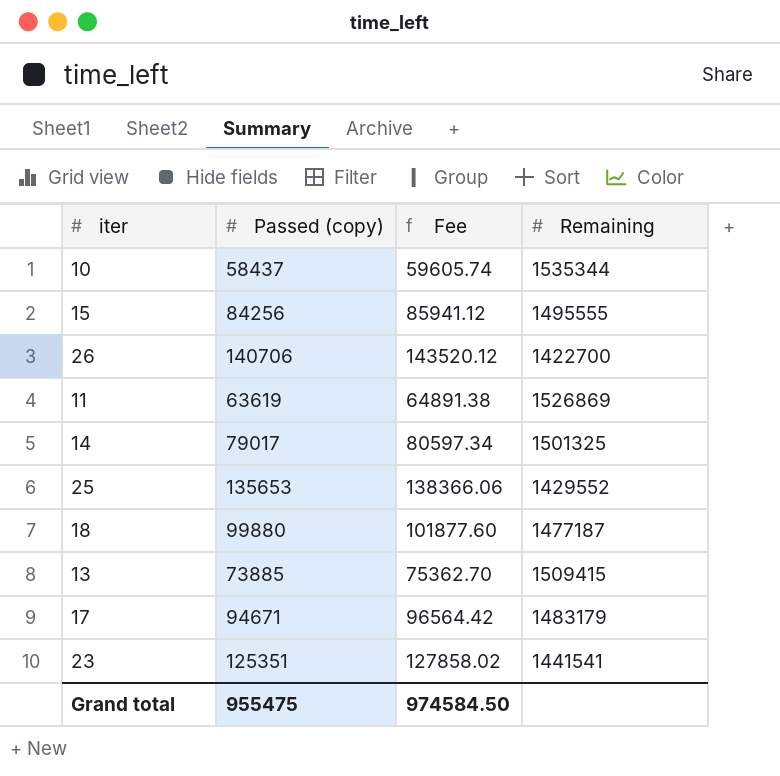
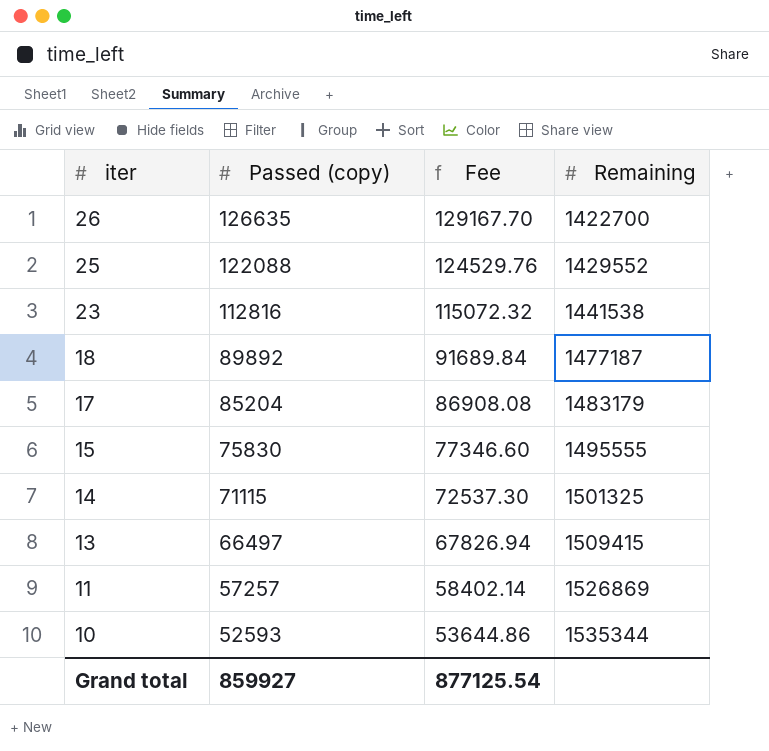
row order: none -> iter descending
26 | Passed (copy): 140706 -> 126635
26 | Fee: 143520.12 -> 129167.70
25 | Passed (copy): 135653 -> 122088
25 | Fee: 138366.06 -> 124529.76
23 | Passed (copy): 125351 -> 112816
23 | Fee: 127858.02 -> 115072.32
23 | Remaining: 1441541 -> 1441538
18 | Passed (copy): 99880 -> 89892
18 | Fee: 101877.60 -> 91689.84
17 | Passed (copy): 94671 -> 85204
17 | Fee: 96564.42 -> 86908.08
15 | Passed (copy): 84256 -> 75830
15 | Fee: 85941.12 -> 77346.60
14 | Passed (copy): 79017 -> 71115
14 | Fee: 80597.34 -> 72537.30
13 | Passed (copy): 73885 -> 66497
13 | Fee: 75362.70 -> 67826.94
11 | Passed (copy): 63619 -> 57257
11 | Fee: 64891.38 -> 58402.14
10 | Passed (copy): 58437 -> 52593
10 | Fee: 59605.74 -> 53644.86
Grand total | Passed (copy): 955475 -> 859927
Grand total | Fee: 974584.50 -> 877125.54

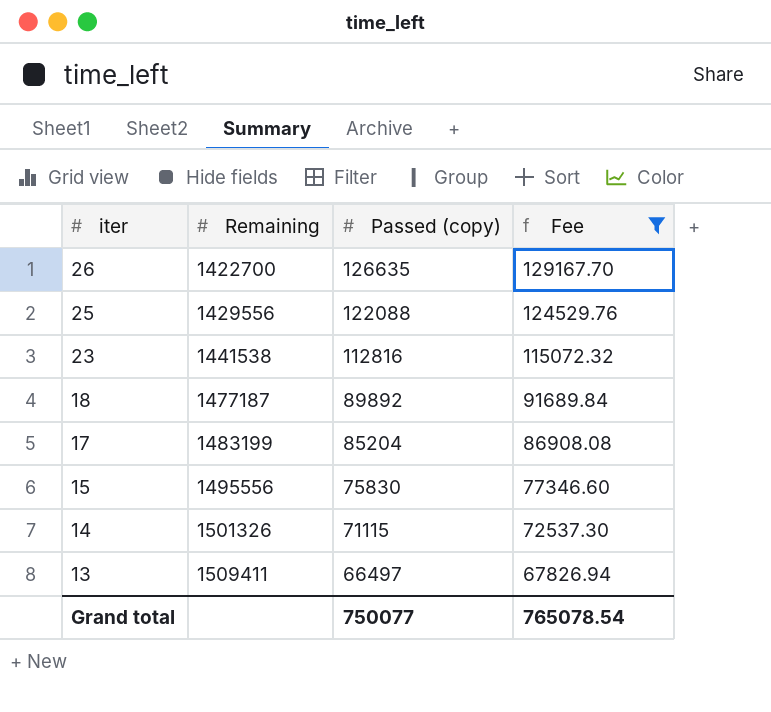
filter: none -> Fee >= 67826.94
column Remaining | position: 4 -> 2
25 | Remaining: 1429552 -> 1429556
17 | Remaining: 1483179 -> 1483199
15 | Remaining: 1495555 -> 1495556
14 | Remaining: 1501325 -> 1501326
13 | Remaining: 1509415 -> 1509411
Grand total | Passed (copy): 859927 -> 750077
Grand total | Fee: 877125.54 -> 765078.54

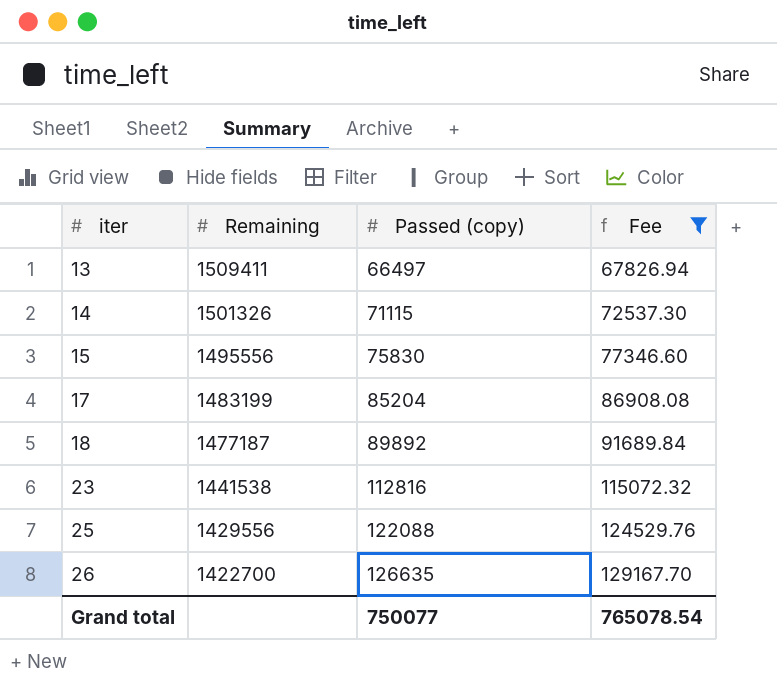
row order: iter descending -> iter ascending

